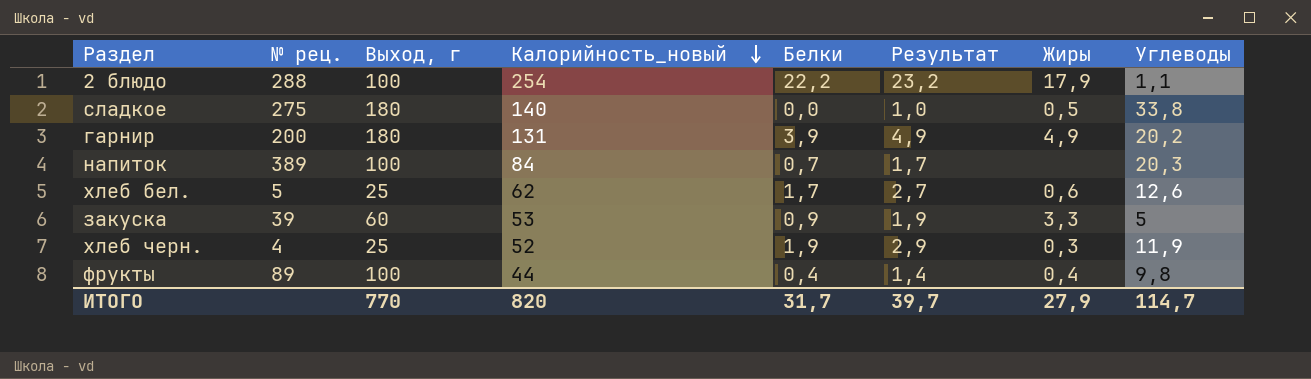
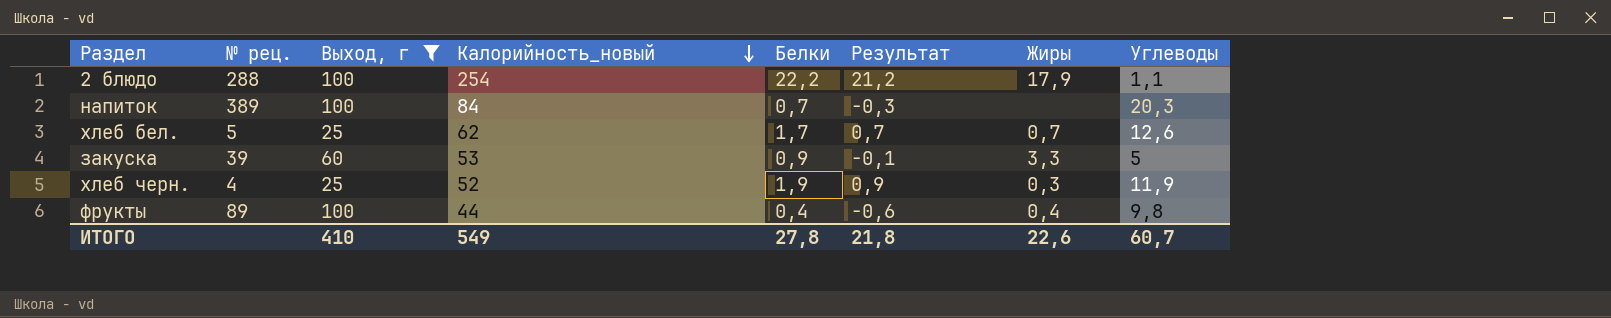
filter: none -> Выход, г != 180
column Результат | formula: [Белки] + 1 -> [Белки] - 1
хлеб бел. | Жиры: 0,6 -> 0,7
ИТОГО | Выход, г: 770 -> 410
ИТОГО | Калорийность_новый: 820 -> 549
ИТОГО | Белки: 31,7 -> 27,8
ИТОГО | Результат: 39,7 -> 21,8
ИТОГО | Жиры: 27,9 -> 22,6
ИТОГО | Углеводы: 114,7 -> 60,7

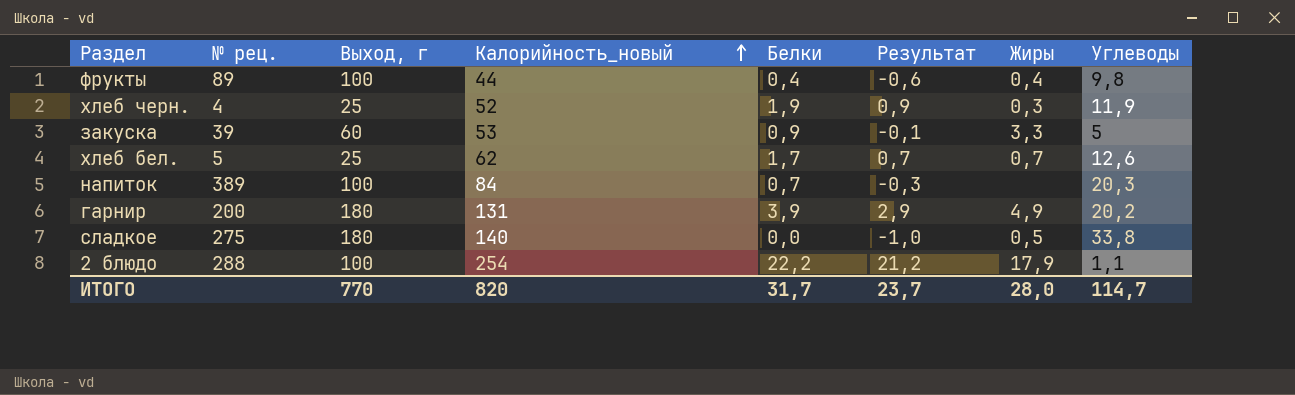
filter: Выход, г != 180 -> none
row order: Калорийность_новый descending -> Калорийность_новый ascending
ИТОГО | Выход, г: 410 -> 770
ИТОГО | Калорийность_новый: 549 -> 820
ИТОГО | Белки: 27,8 -> 31,7
ИТОГО | Результат: 21,8 -> 23,7
ИТОГО | Жиры: 22,6 -> 28,0
ИТОГО | Углеводы: 60,7 -> 114,7

